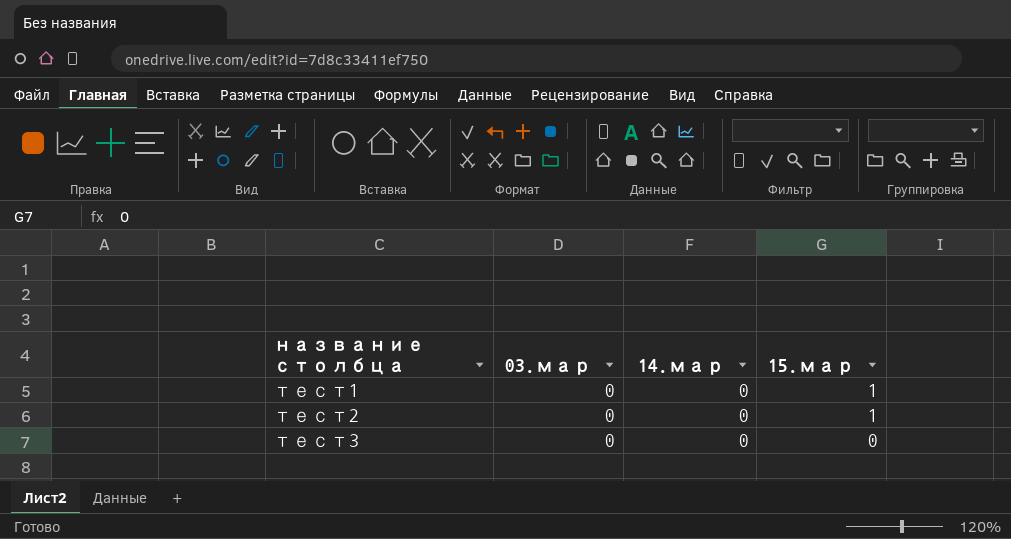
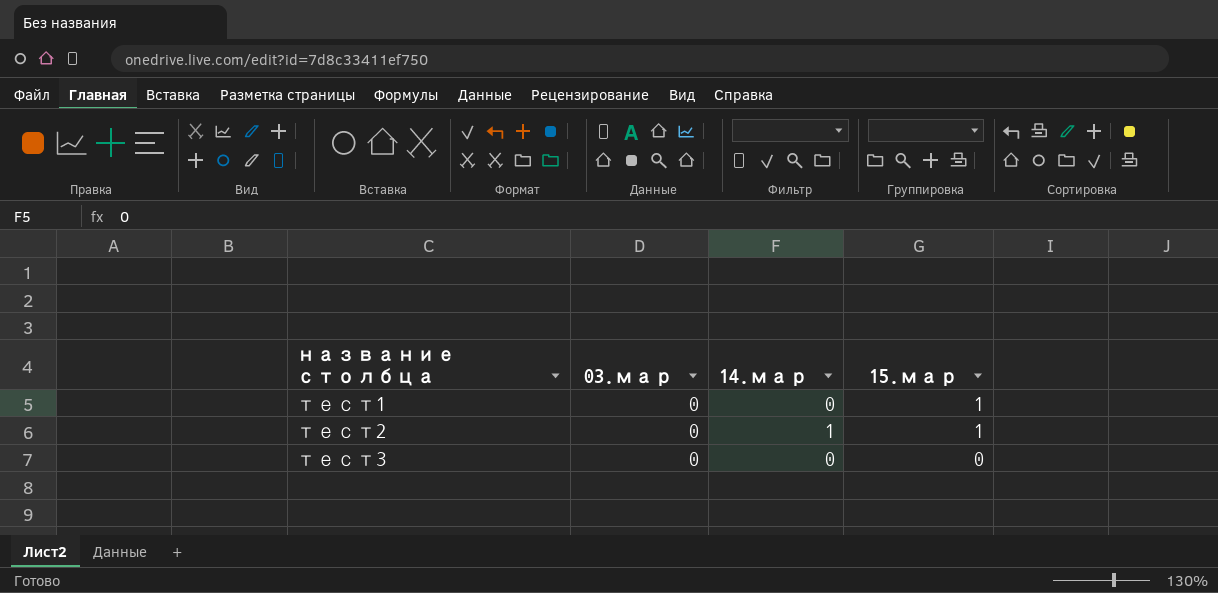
тест2 | 14.мар: 0 -> 1

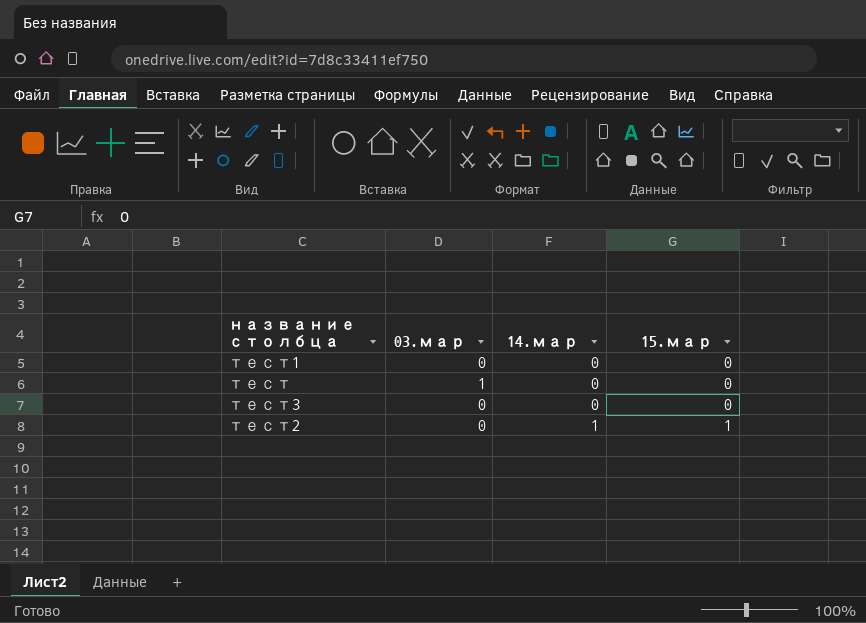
row order: название столбца ascending -> 14.мар ascending
тест1 | 15.мар: 1 -> 0
row тест: none -> 1 | 0 | 0

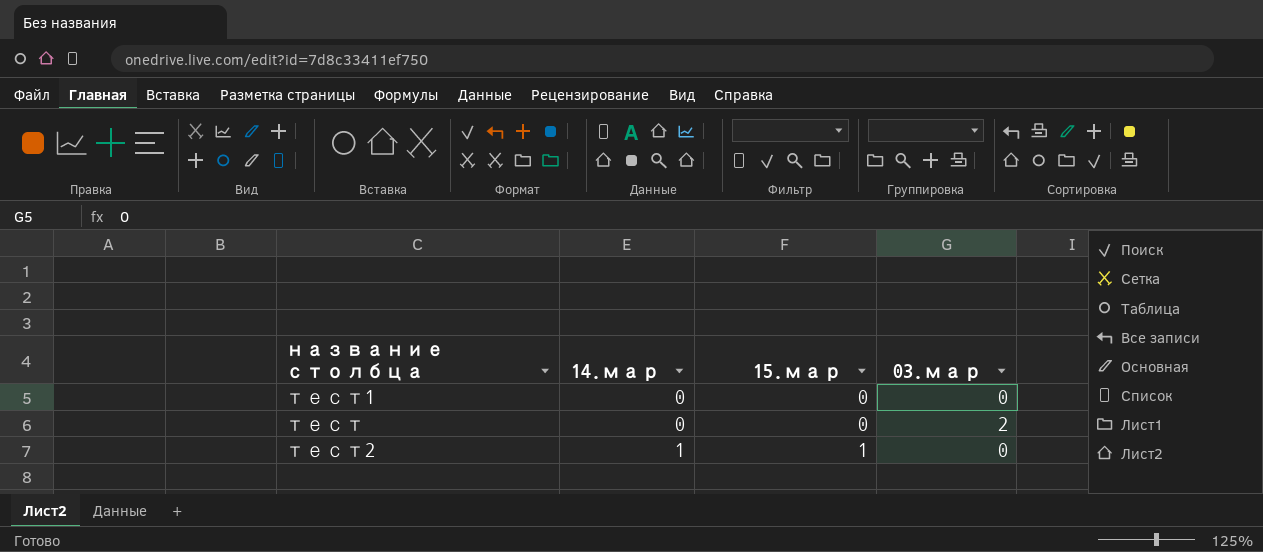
column 03.мар | position: 2 -> 4
row тест3: 0 | 0 | 0 -> none
тест | 03.мар: 1 -> 2

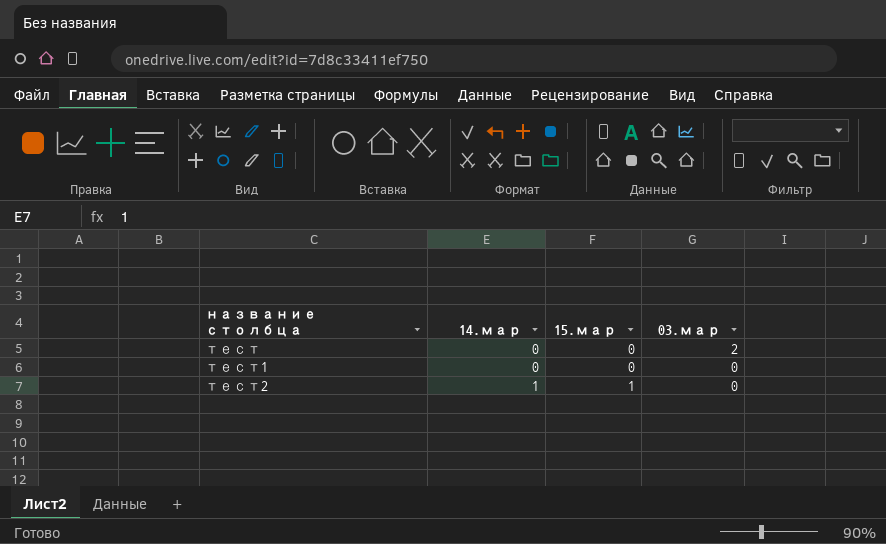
row order: 14.мар ascending -> название столбца ascending

